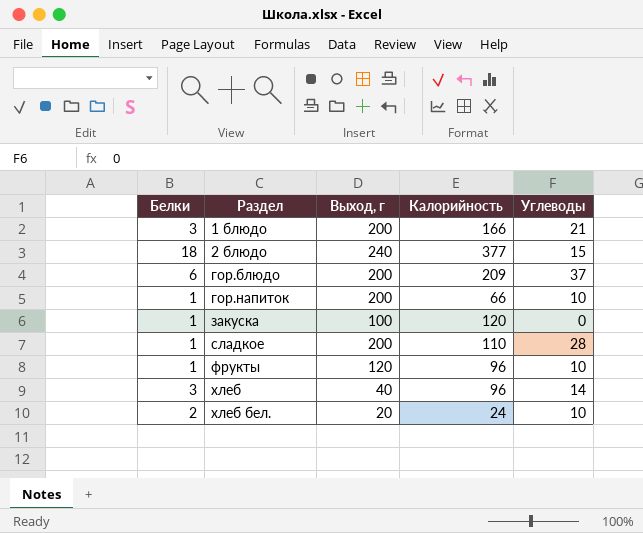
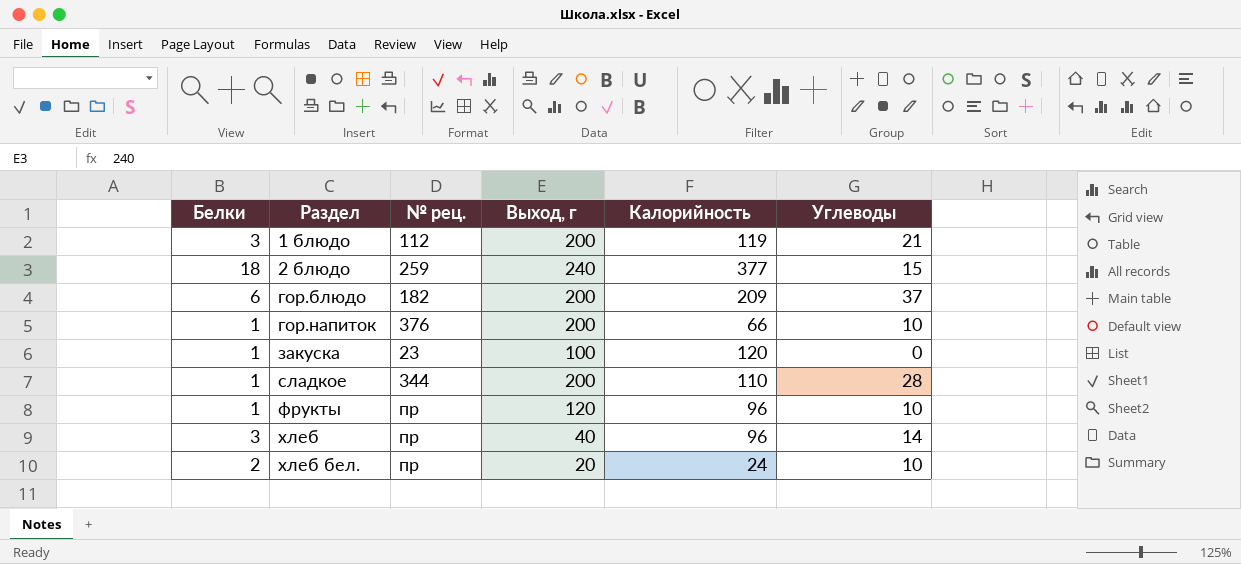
column № рец. | position: none -> 3
1 блюдо | Калорийность: 166 -> 119

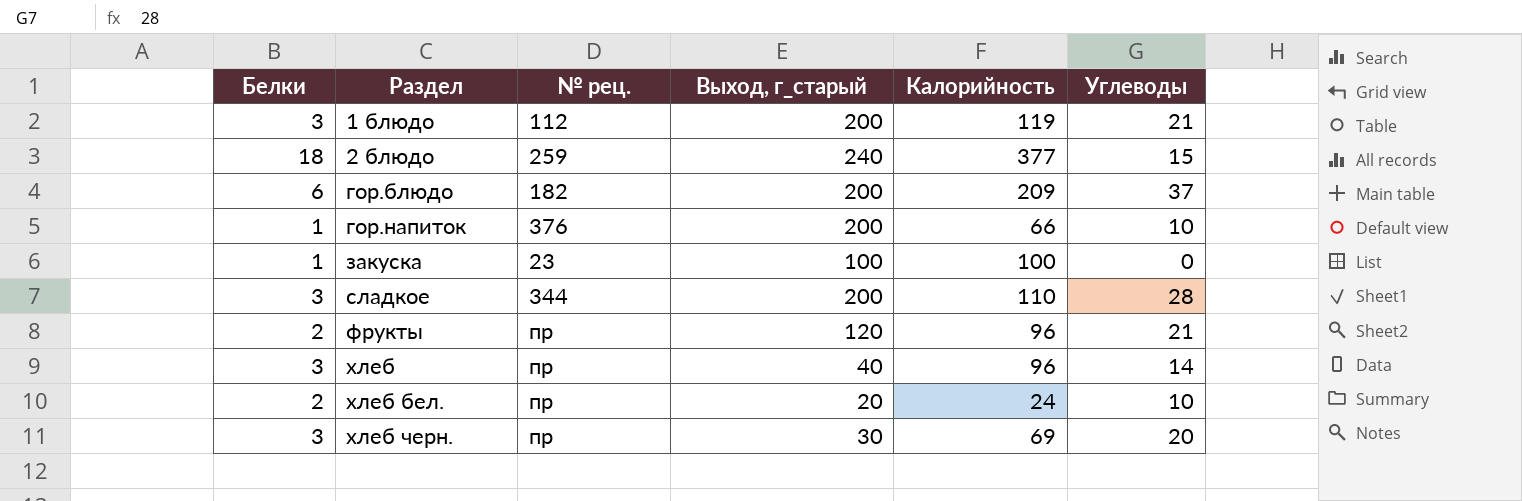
column name: Выход, г -> Выход, г_старый
закуска | Калорийность: 120 -> 100
сладкое | Белки: 1 -> 3
фрукты | Белки: 1 -> 2
фрукты | Углеводы: 10 -> 21
row хлеб черн.: none -> 3 | пр | 30 | 69 | 20

